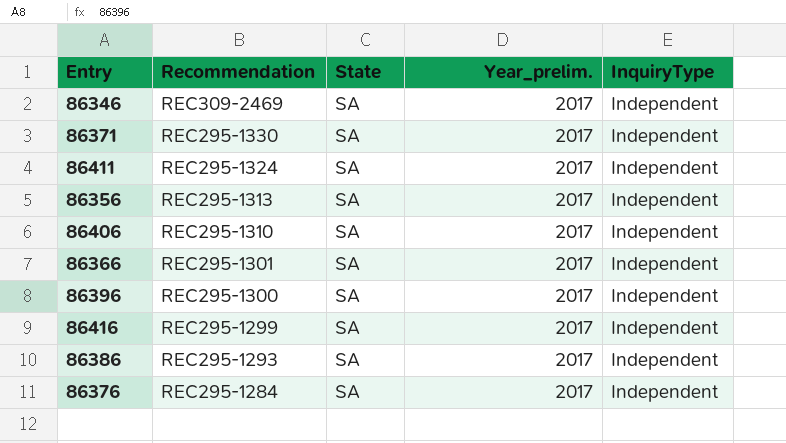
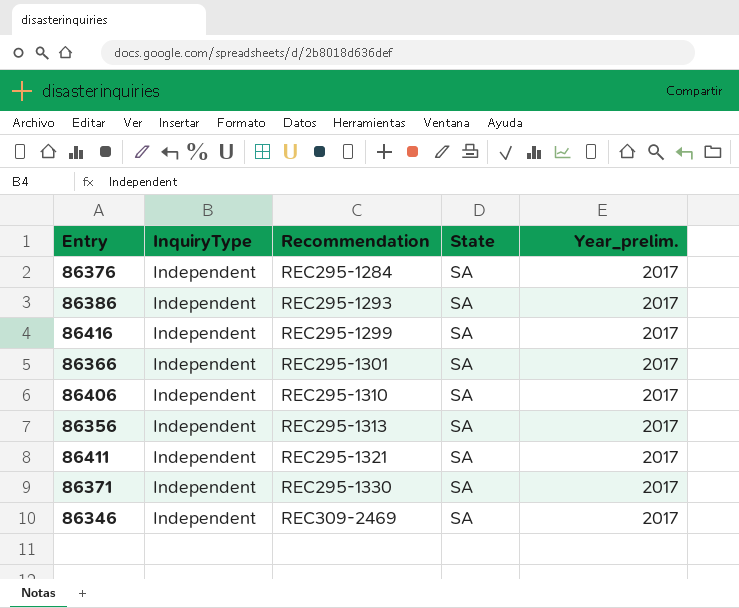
row order: Recommendation descending -> Recommendation ascending
column InquiryType | position: 5 -> 2
row 86396: REC295-1300 | SA | 2017 | Independent -> none
86411 | Recommendation: REC295-1324 -> REC295-1321

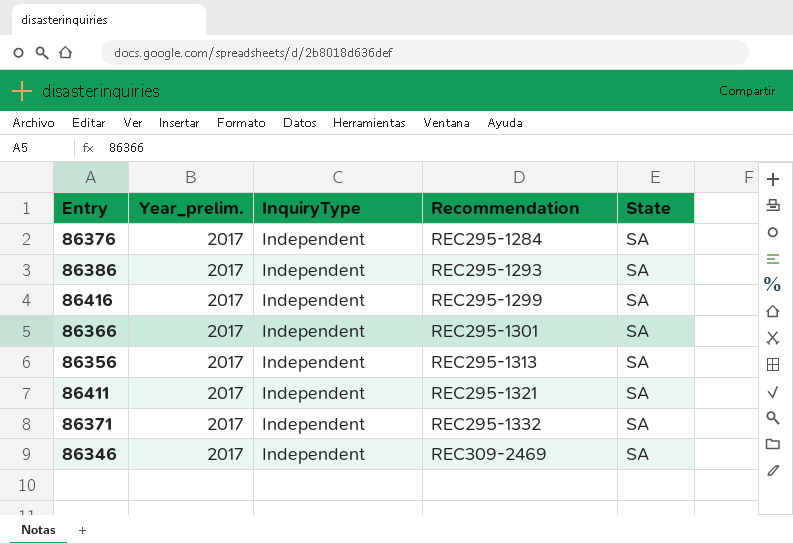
column Year_prelim. | position: 5 -> 2
row 86406: Independent | REC295-1310 | SA | 2017 -> none
86371 | Recommendation: REC295-1330 -> REC295-1332

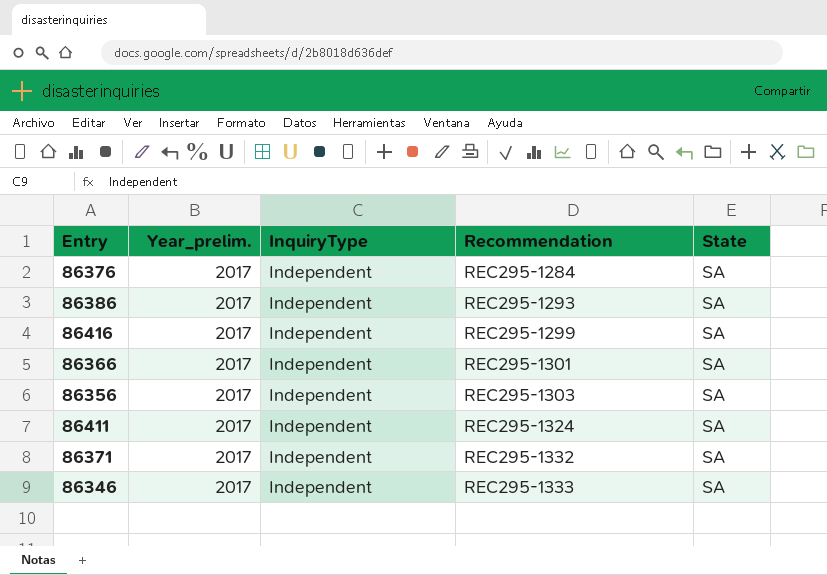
86356 | Recommendation: REC295-1313 -> REC295-1303
86411 | Recommendation: REC295-1321 -> REC295-1324
86346 | Recommendation: REC309-2469 -> REC295-1333

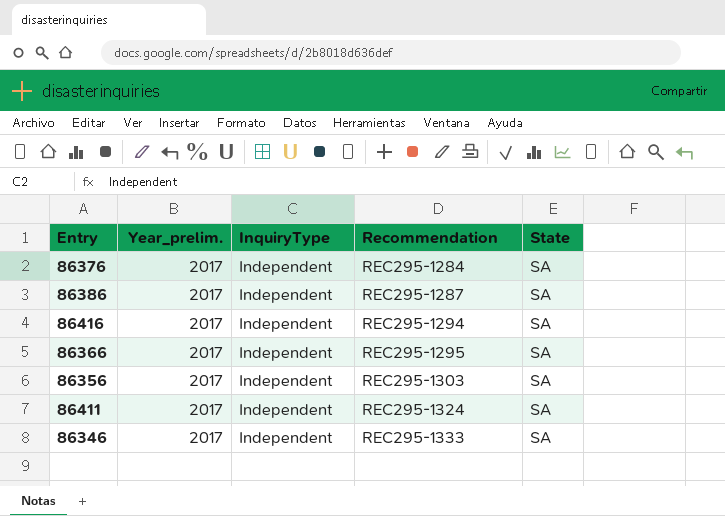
row 86371: 2017 | Independent | REC295-1332 | SA -> none
86386 | Recommendation: REC295-1293 -> REC295-1287
86416 | Recommendation: REC295-1299 -> REC295-1294
86366 | Recommendation: REC295-1301 -> REC295-1295

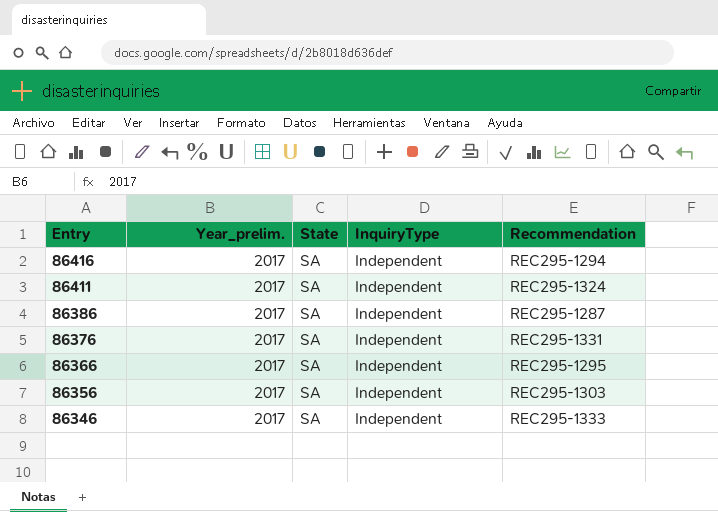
row order: Recommendation ascending -> Entry descending
column State | position: 5 -> 3
86376 | Recommendation: REC295-1284 -> REC295-1331

